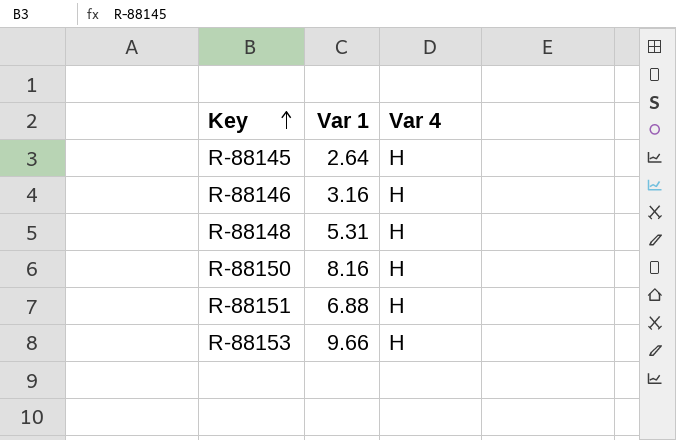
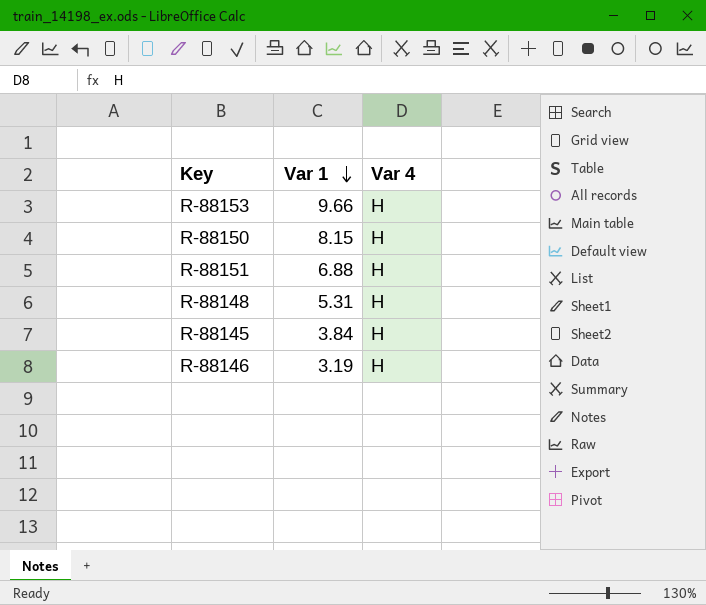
row order: Key ascending -> Var 1 descending
R-88150 | Var 1: 8.16 -> 8.15
R-88145 | Var 1: 2.64 -> 3.84
R-88146 | Var 1: 3.16 -> 3.19

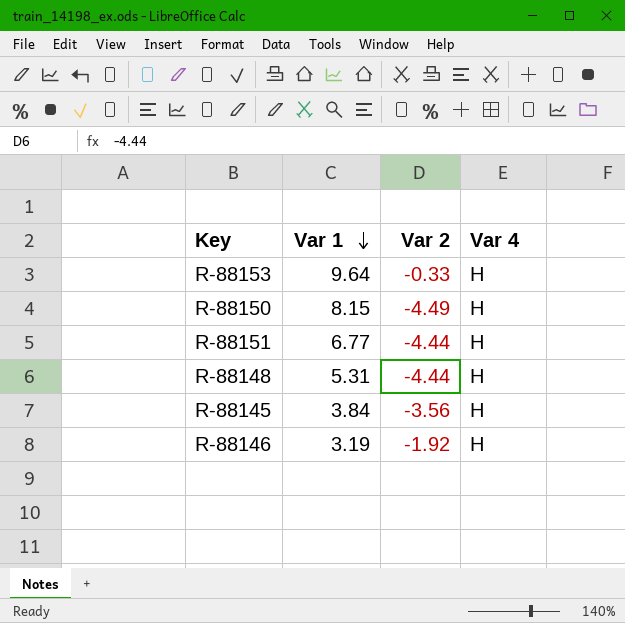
column Var 2 | position: none -> 3
R-88153 | Var 1: 9.66 -> 9.64
R-88151 | Var 1: 6.88 -> 6.77

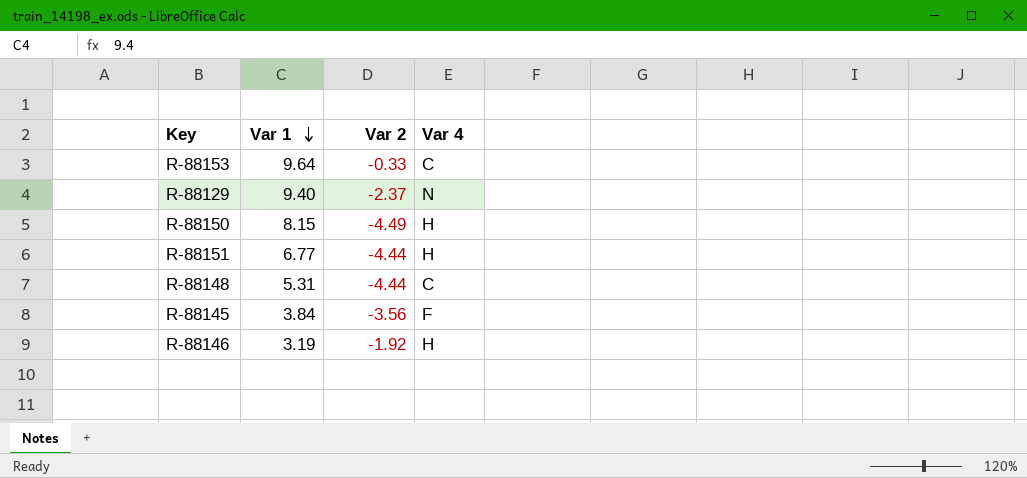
R-88153 | Var 4: H -> C
row R-88129: none -> 9.40 | -2.37 | N
R-88148 | Var 4: H -> C
R-88145 | Var 4: H -> F

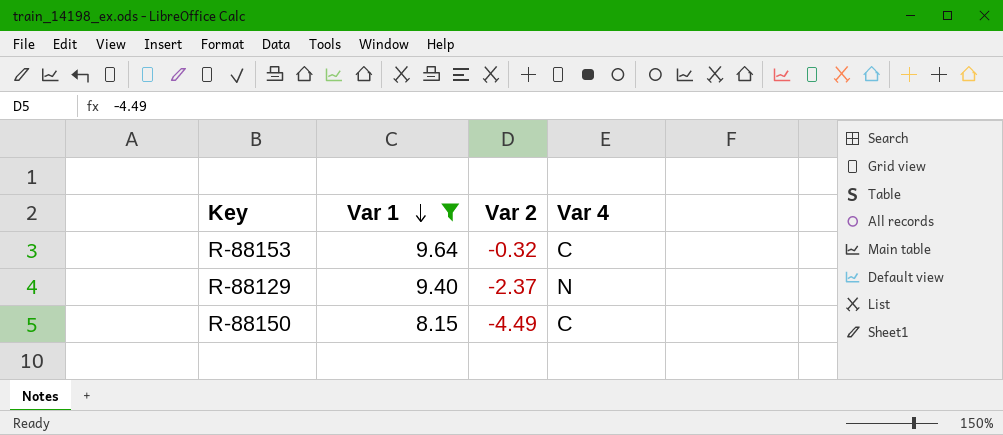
filter: none -> Var 1 >= 8.15
R-88153 | Var 2: -0.33 -> -0.32
R-88150 | Var 4: H -> C

